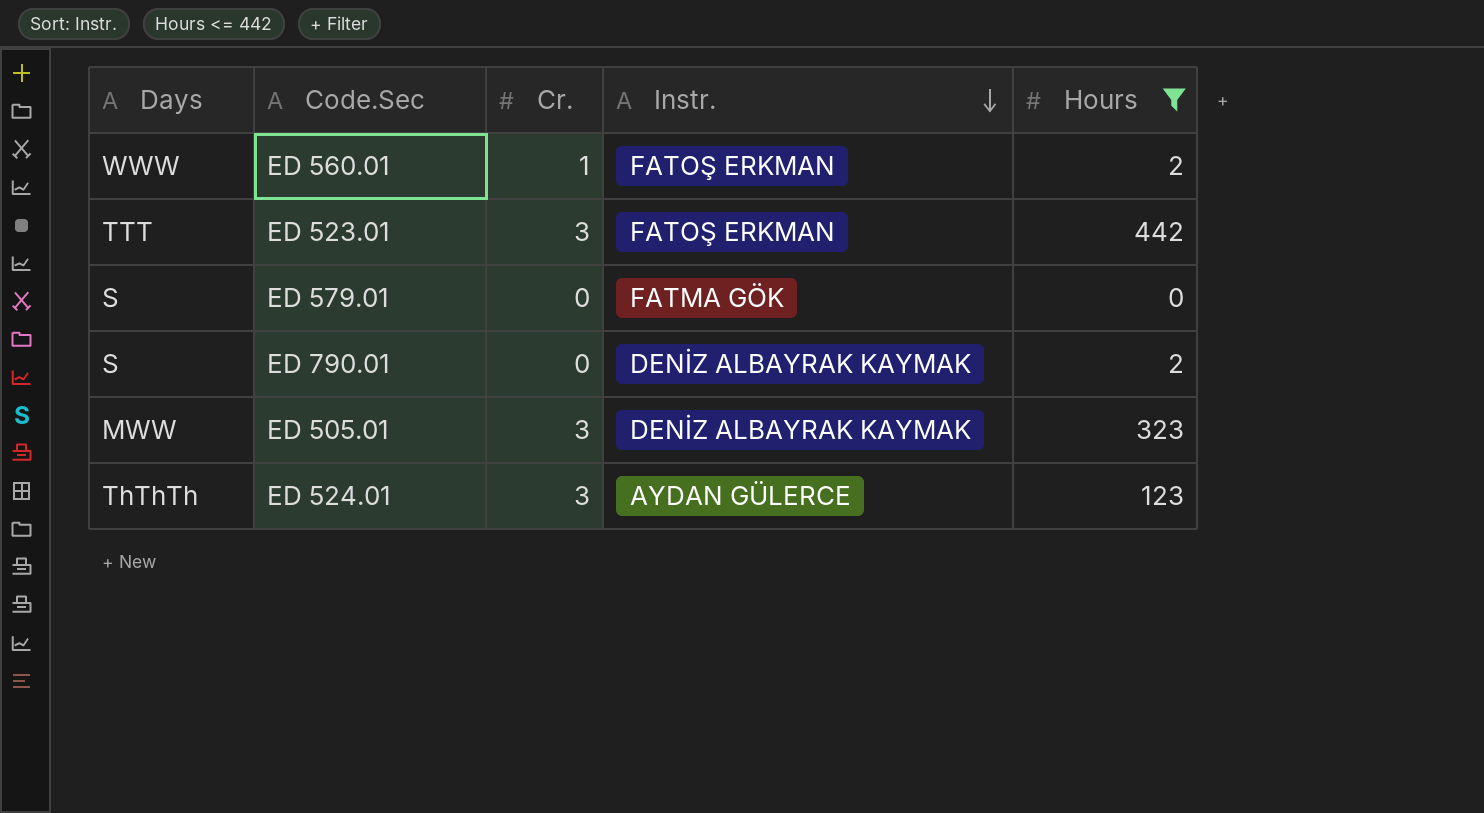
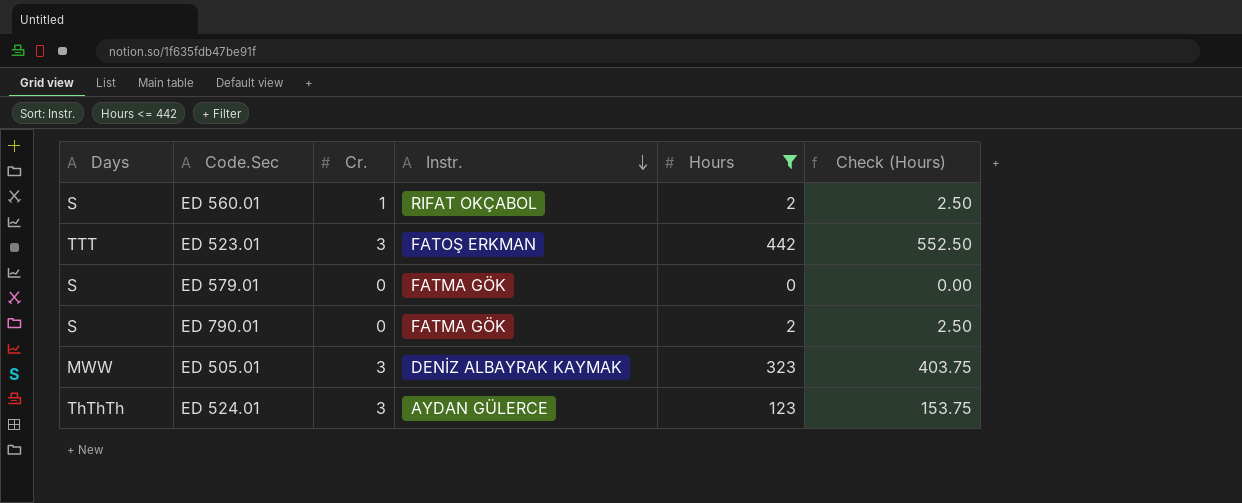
column Check (Hours) | formula: none -> [Hours] * 1.25
ED 560.01 | Days: WWW -> S
ED 560.01 | Instr.: FATOŞ ERKMAN -> RIFAT OKÇABOL
ED 790.01 | Instr.: DENİZ ALBAYRAK KAYMAK -> FATMA GÖK

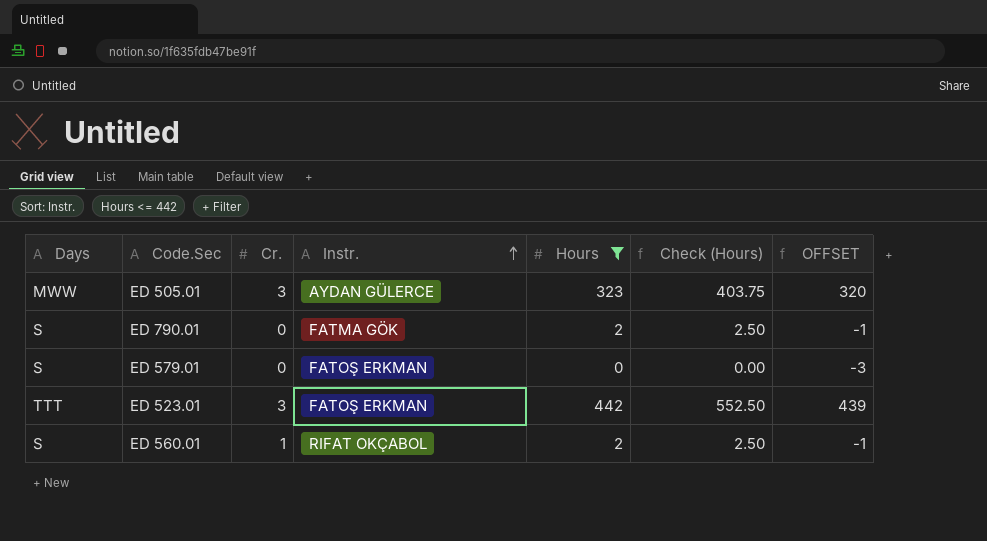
row order: Instr. descending -> Instr. ascending
column OFFSET | formula: none -> [Hours] - 3
row ED 524.01: ThThTh | 3 | AYDAN GÜLERCE | 123 | 153.75 -> none
ED 505.01 | Instr.: DENİZ ALBAYRAK KAYMAK -> AYDAN GÜLERCE
ED 579.01 | Instr.: FATMA GÖK -> FATOŞ ERKMAN

